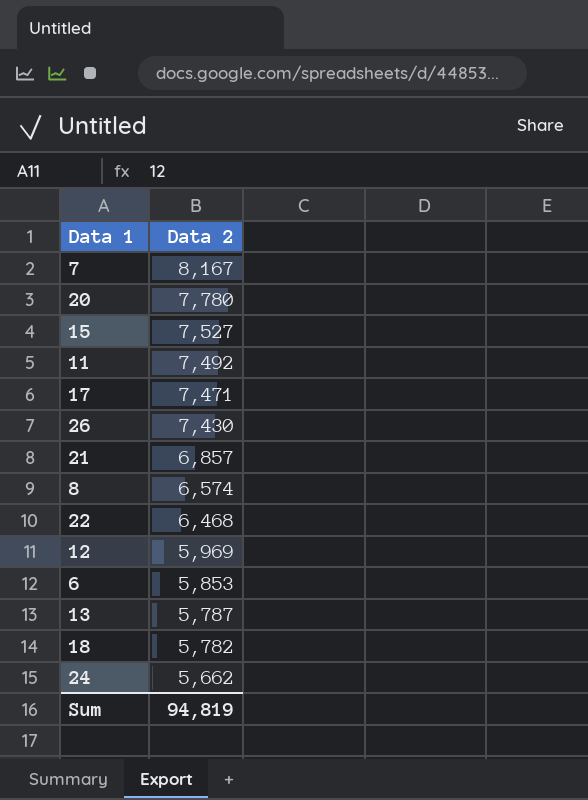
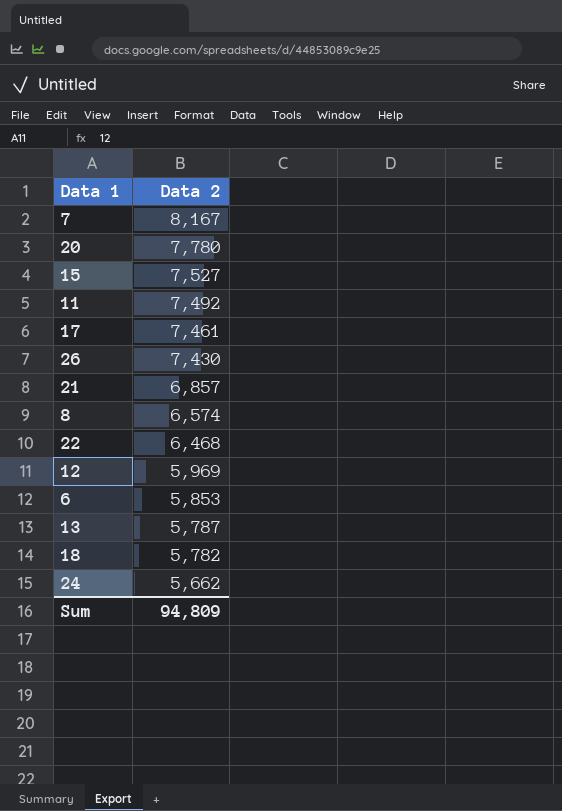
17 | Data 2: 7,471 -> 7,461
Sum | Data 2: 94,819 -> 94,809

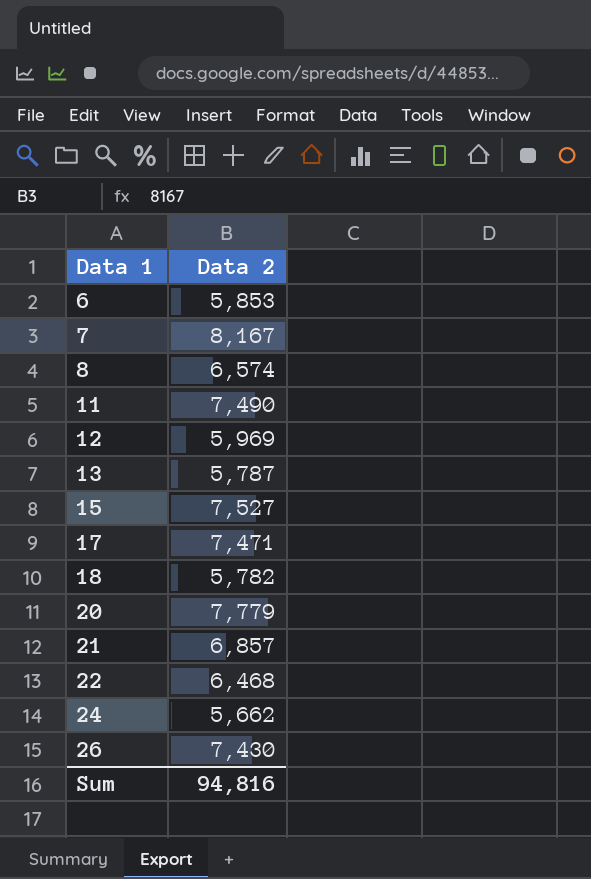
row order: Data 2 descending -> Data 1 ascending
11 | Data 2: 7,492 -> 7,490
17 | Data 2: 7,461 -> 7,471
20 | Data 2: 7,780 -> 7,779
Sum | Data 2: 94,809 -> 94,816

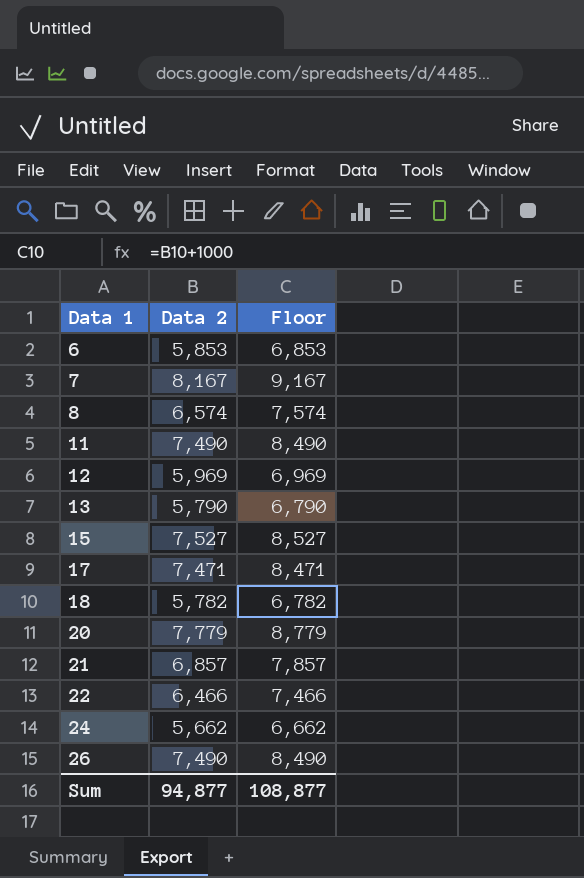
column Floor | formula: none -> [Data 2] + 1000
13 | Data 2: 5,787 -> 5,790
22 | Data 2: 6,468 -> 6,466
26 | Data 2: 7,430 -> 7,490
Sum | Data 2: 94,816 -> 94,877

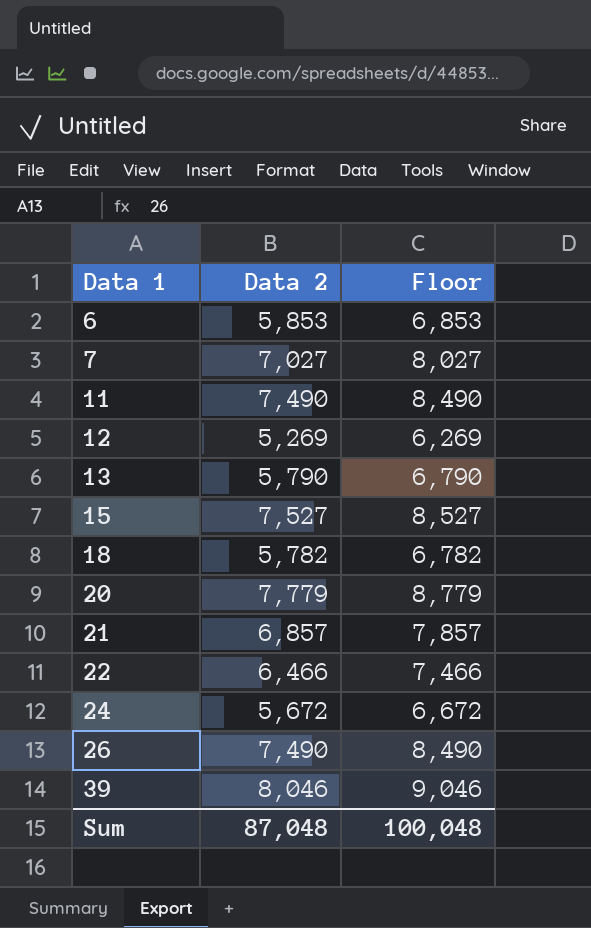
row 8: 6,574 | 7,574 -> none
row 17: 7,471 | 8,471 -> none
7 | Data 2: 8,167 -> 7,027
7 | Floor: 9,167 -> 8,027
12 | Data 2: 5,969 -> 5,269
12 | Floor: 6,969 -> 6,269
24 | Data 2: 5,662 -> 5,672
24 | Floor: 6,662 -> 6,672
row 39: none -> 8,046 | 9,046
Sum | Data 2: 94,877 -> 87,048
Sum | Floor: 108,877 -> 100,048

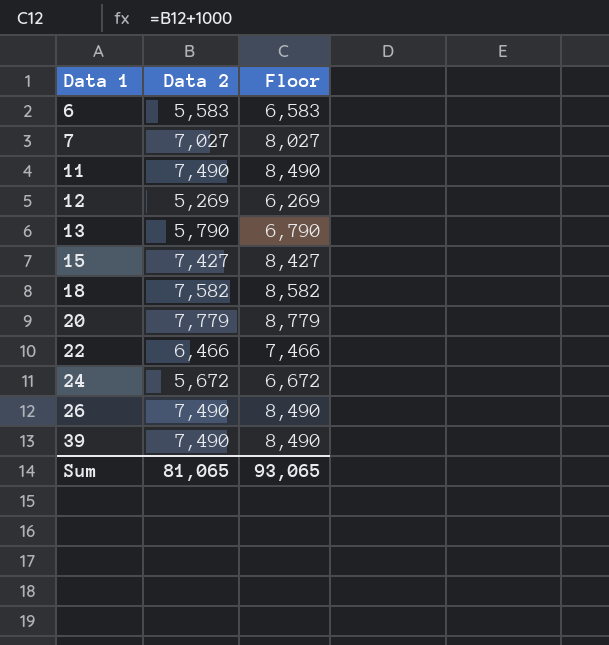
row 21: 6,857 | 7,857 -> none
6 | Data 2: 5,853 -> 5,583
6 | Floor: 6,853 -> 6,583
15 | Data 2: 7,527 -> 7,427
15 | Floor: 8,527 -> 8,427
18 | Data 2: 5,782 -> 7,582
18 | Floor: 6,782 -> 8,582
39 | Data 2: 8,046 -> 7,490
39 | Floor: 9,046 -> 8,490
Sum | Data 2: 87,048 -> 81,065
Sum | Floor: 100,048 -> 93,065

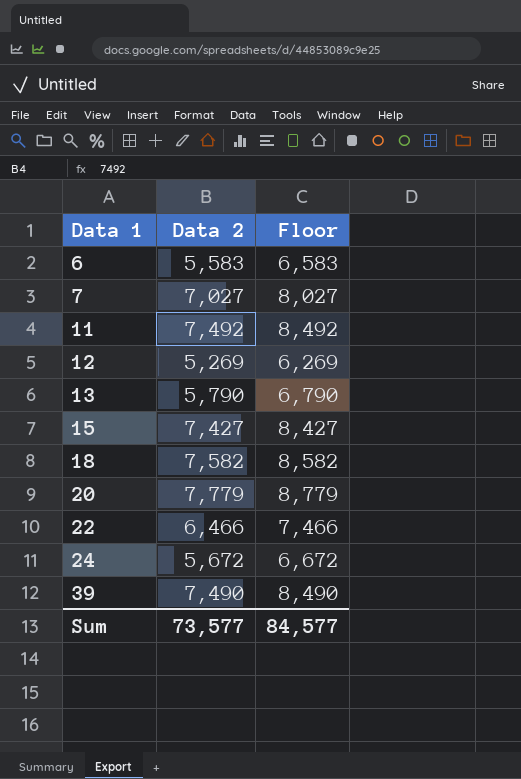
row 26: 7,490 | 8,490 -> none
11 | Data 2: 7,490 -> 7,492
11 | Floor: 8,490 -> 8,492
Sum | Data 2: 81,065 -> 73,577
Sum | Floor: 93,065 -> 84,577

